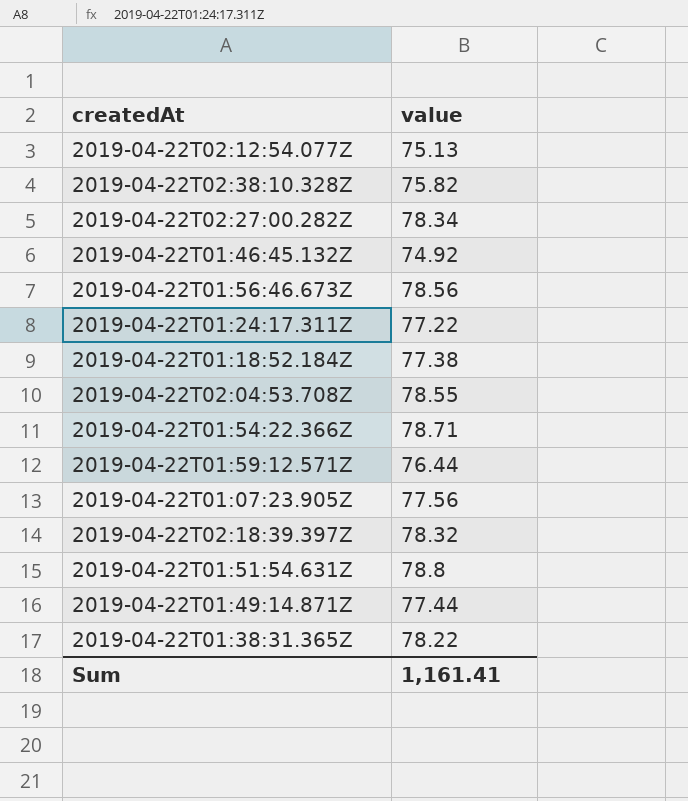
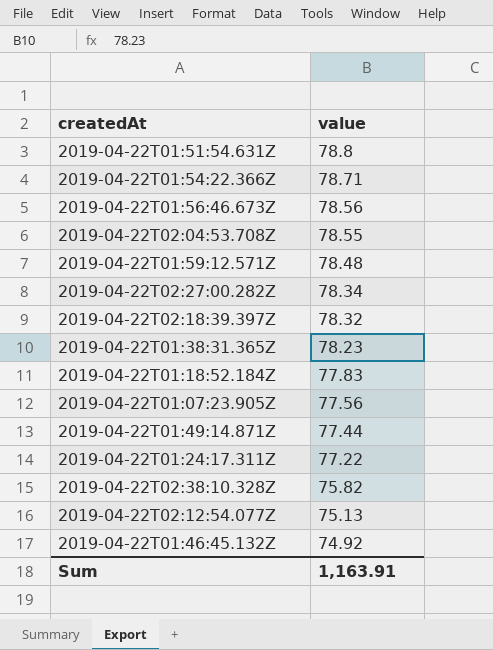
row order: none -> value descending
2019-04-22T01:59:12.571Z | value: 76.44 -> 78.48
2019-04-22T01:38:31.365Z | value: 78.22 -> 78.23
2019-04-22T01:18:52.184Z | value: 77.38 -> 77.83
Sum | value: 1,161.41 -> 1,163.91

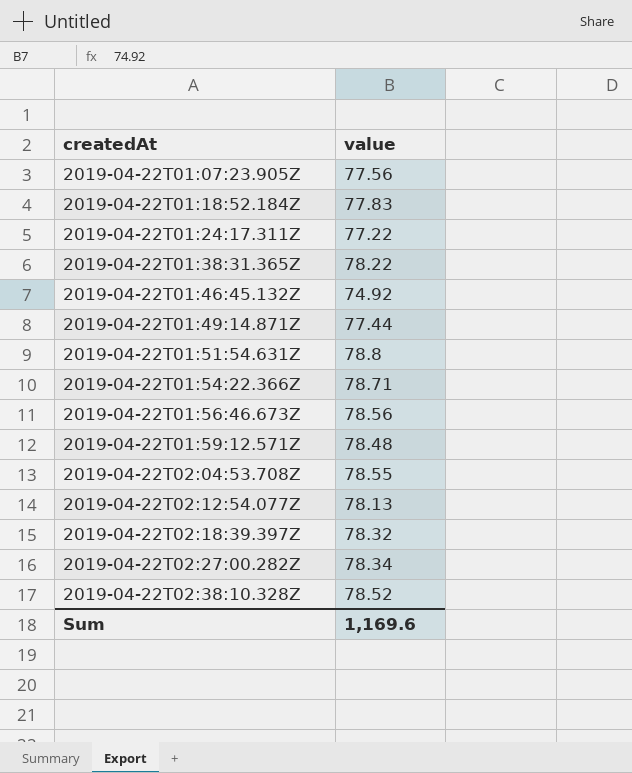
row order: value descending -> createdAt ascending
2019-04-22T01:38:31.365Z | value: 78.23 -> 78.22
2019-04-22T02:12:54.077Z | value: 75.13 -> 78.13
2019-04-22T02:38:10.328Z | value: 75.82 -> 78.52
Sum | value: 1,163.91 -> 1,169.6

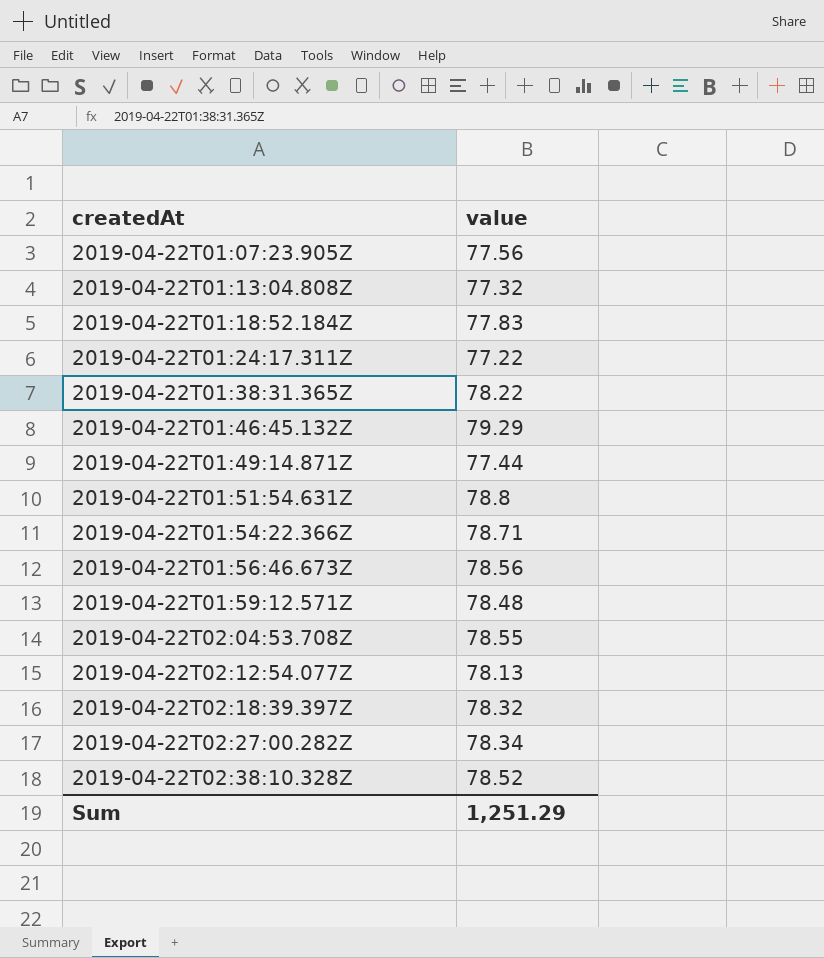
row 2019-04-22T01:13:04.808Z: none -> 77.32
2019-04-22T01:46:45.132Z | value: 74.92 -> 79.29
Sum | value: 1,169.6 -> 1,251.29

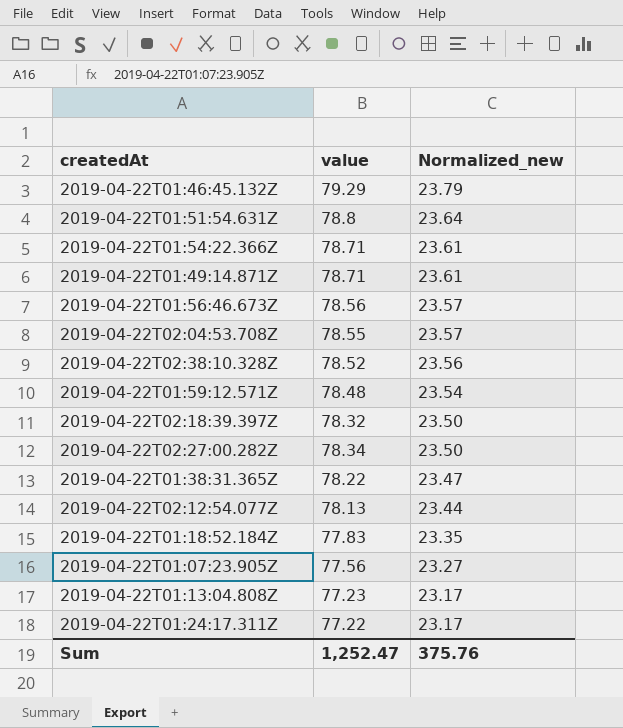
row order: createdAt ascending -> Normalized_new descending
column Normalized_new | formula: none -> [value] * 0.3
2019-04-22T01:49:14.871Z | value: 77.44 -> 78.71
2019-04-22T01:13:04.808Z | value: 77.32 -> 77.23
Sum | value: 1,251.29 -> 1,252.47

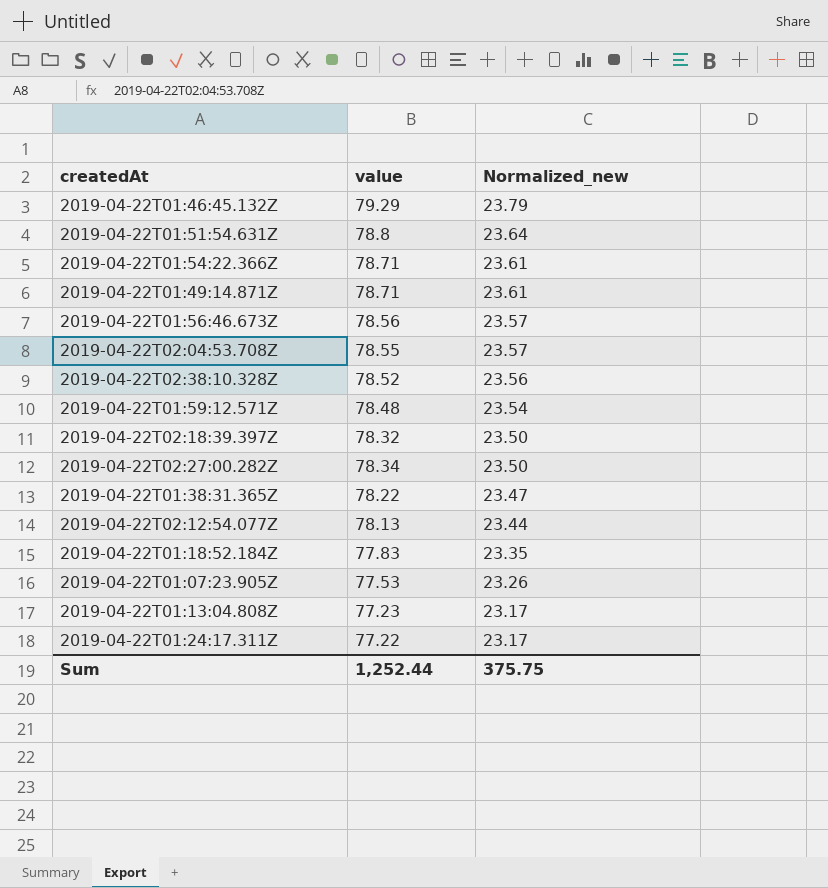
2019-04-22T01:07:23.905Z | value: 77.56 -> 77.53
2019-04-22T01:07:23.905Z | Normalized_new: 23.27 -> 23.26
Sum | value: 1,252.47 -> 1,252.44
Sum | Normalized_new: 375.76 -> 375.75

